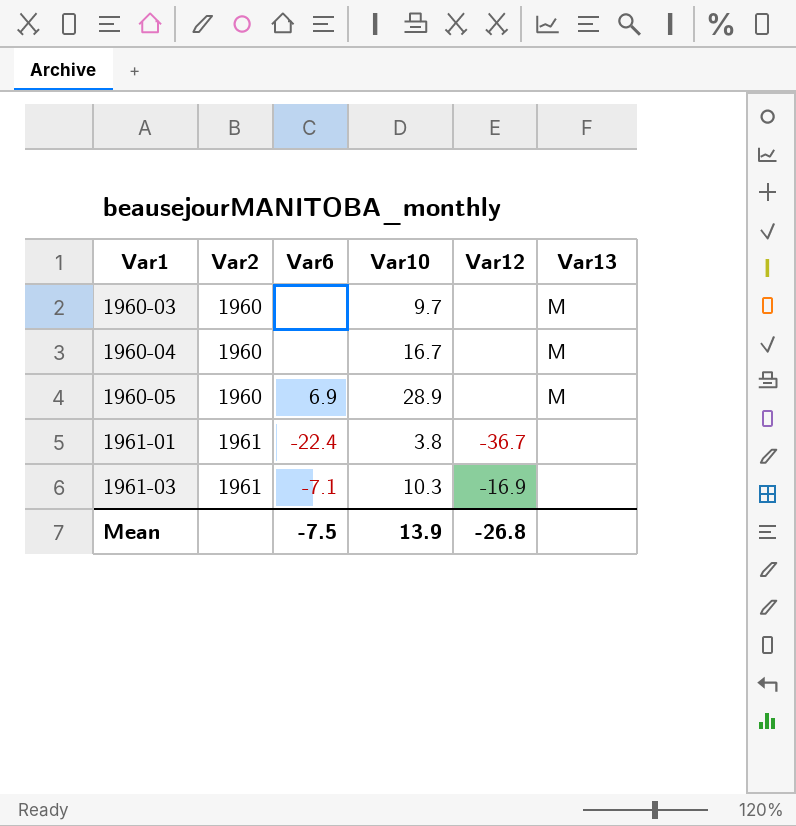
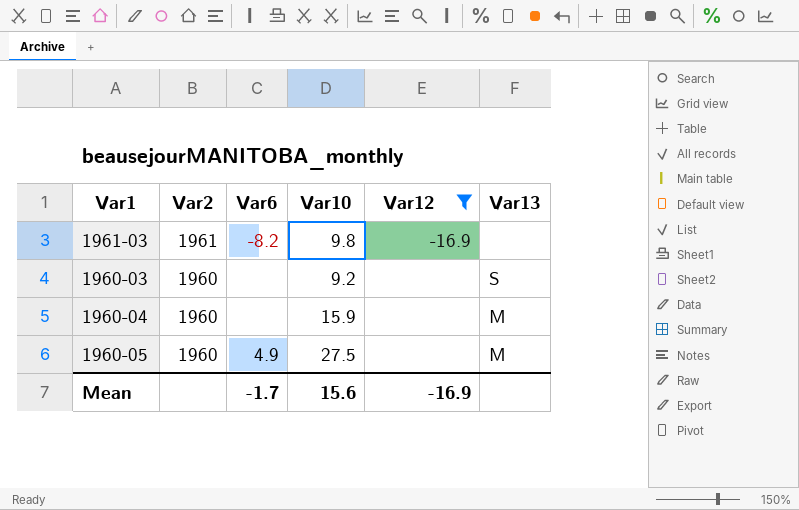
filter: none -> Var12 != -36.7
row order: Var1 ascending -> Var2 descending
1961-03 | Var6: -7.1 -> -8.2
1961-03 | Var10: 10.3 -> 9.8
1960-03 | Var10: 9.7 -> 9.2
1960-03 | Var13: M -> S
1960-04 | Var10: 16.7 -> 15.9
1960-05 | Var6: 6.9 -> 4.9
1960-05 | Var10: 28.9 -> 27.5
Mean | Var6: -7.5 -> -1.7
Mean | Var10: 13.9 -> 15.6
Mean | Var12: -26.8 -> -16.9

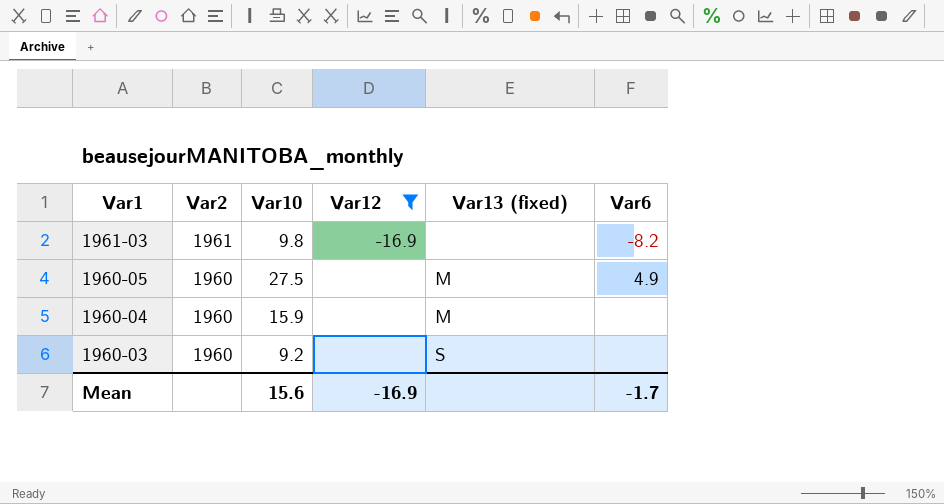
row order: Var2 descending -> Var1 descending
column name: Var13 -> Var13 (fixed)
column Var6 | position: 3 -> 6

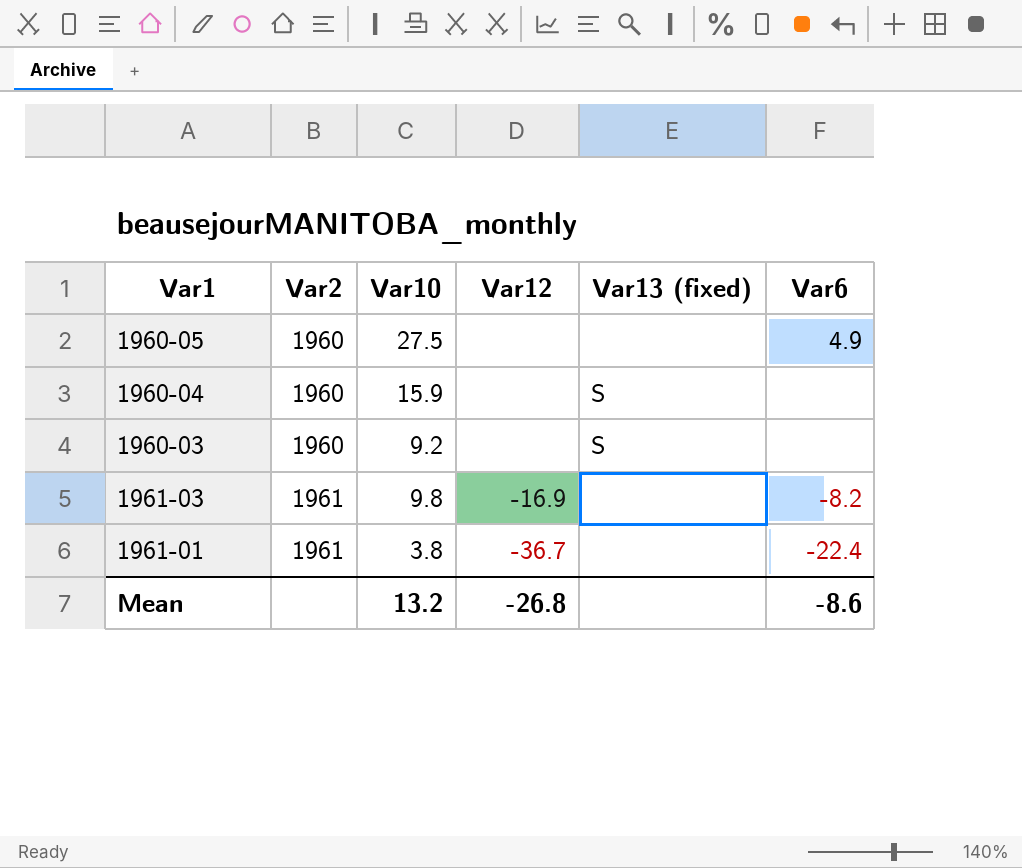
filter: Var12 != -36.7 -> none
row order: Var1 descending -> Var2 ascending
1960-05 | Var13 (fixed): M -> none
1960-04 | Var13 (fixed): M -> S
Mean | Var10: 15.6 -> 13.2
Mean | Var12: -16.9 -> -26.8
Mean | Var6: -1.7 -> -8.6

